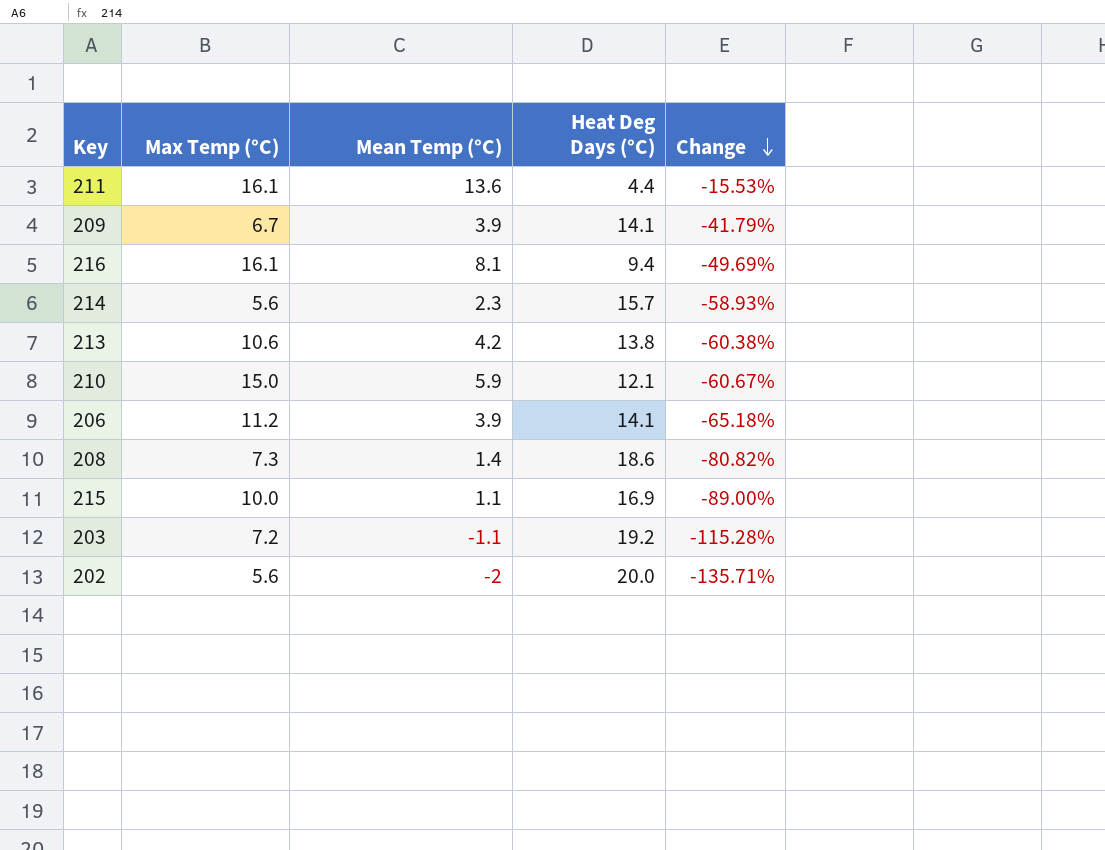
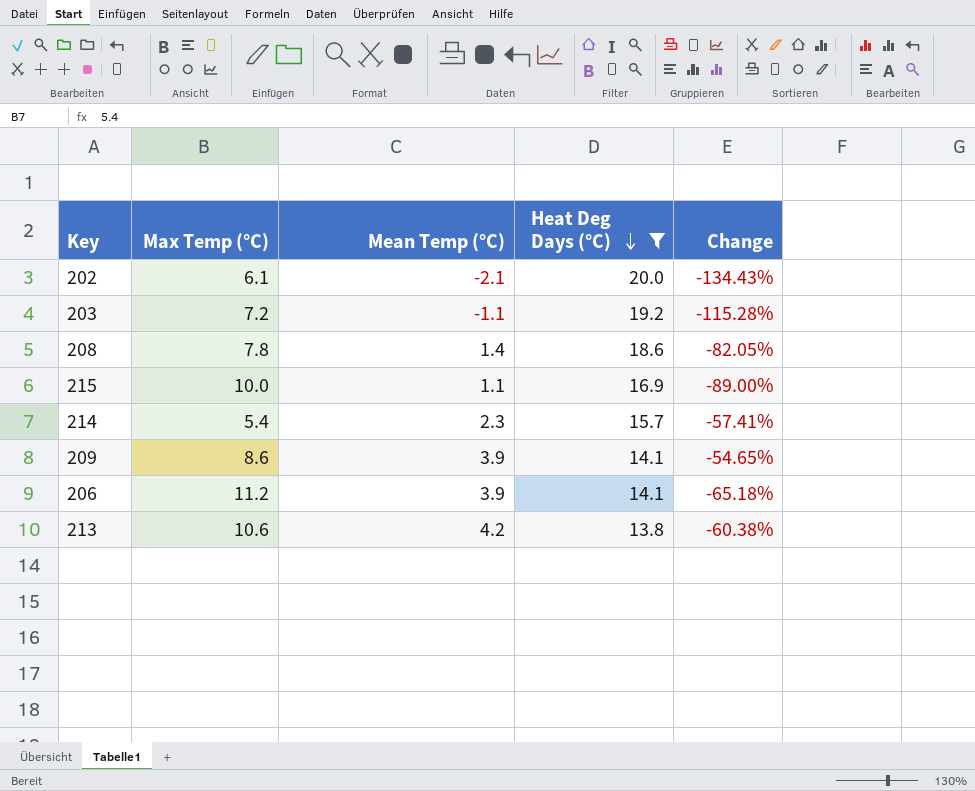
filter: none -> Heat Deg Days (°C) >= 13.8
row order: Change descending -> Heat Deg Days (°C) descending
202 | Max Temp (°C): 5.6 -> 6.1
202 | Mean Temp (°C): -2 -> -2.1
202 | Change: -135.71% -> -134.43%
208 | Max Temp (°C): 7.3 -> 7.8
208 | Change: -80.82% -> -82.05%
214 | Max Temp (°C): 5.6 -> 5.4
214 | Change: -58.93% -> -57.41%
209 | Max Temp (°C): 6.7 -> 8.6
209 | Change: -41.79% -> -54.65%

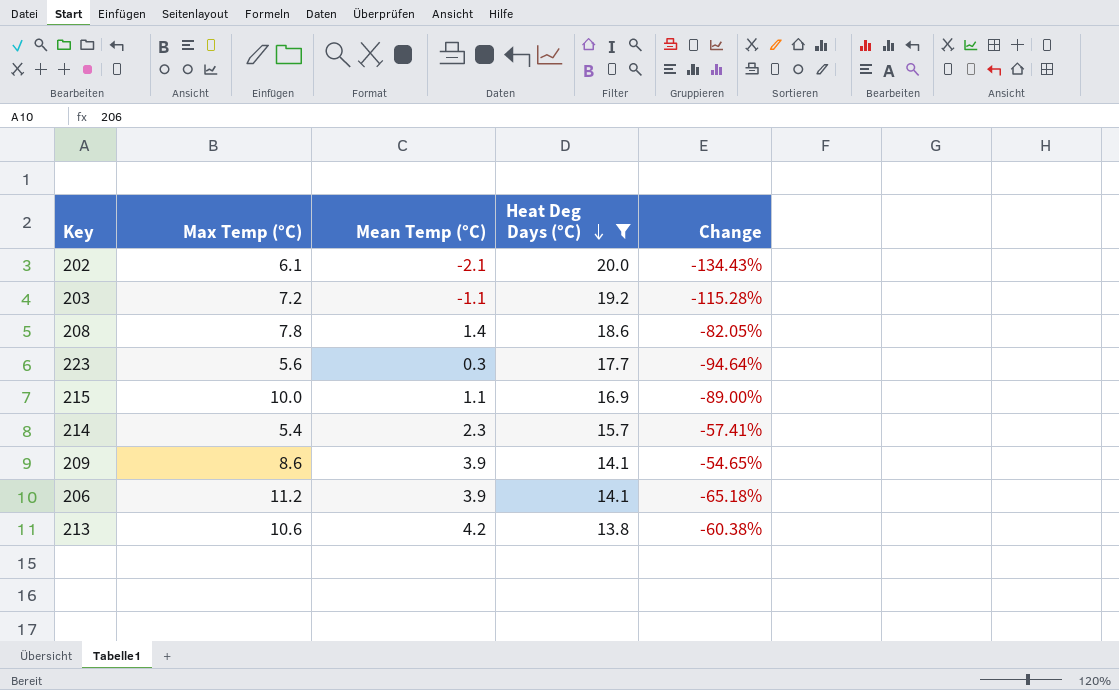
row 223: none -> 5.6 | 0.3 | 17.7 | -94.64%

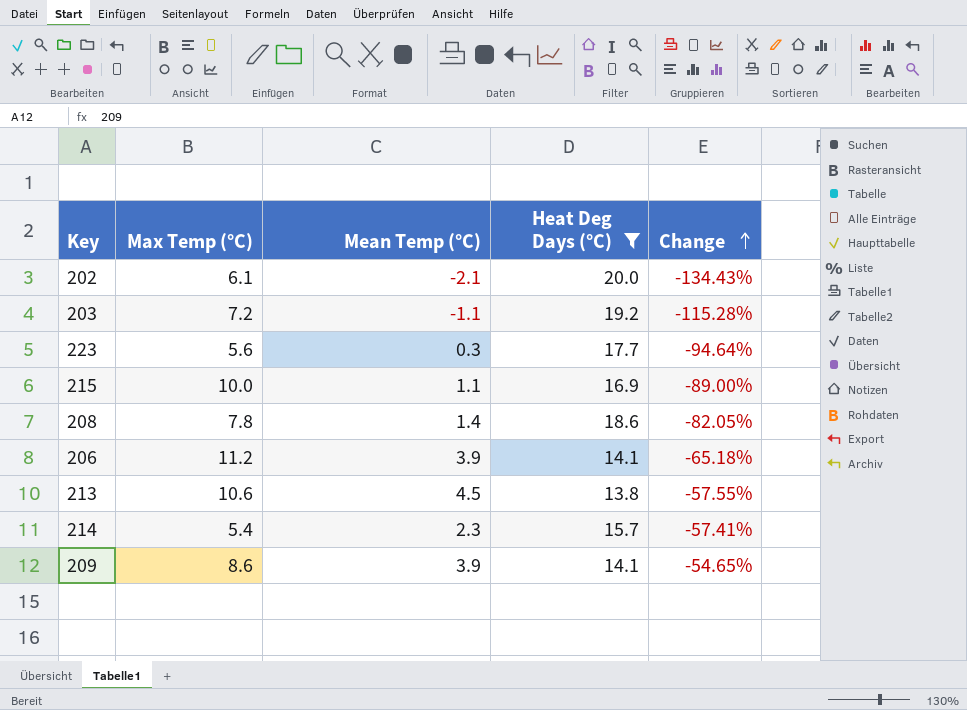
row order: Heat Deg Days (°C) descending -> Change ascending
213 | Mean Temp (°C): 4.2 -> 4.5
213 | Change: -60.38% -> -57.55%

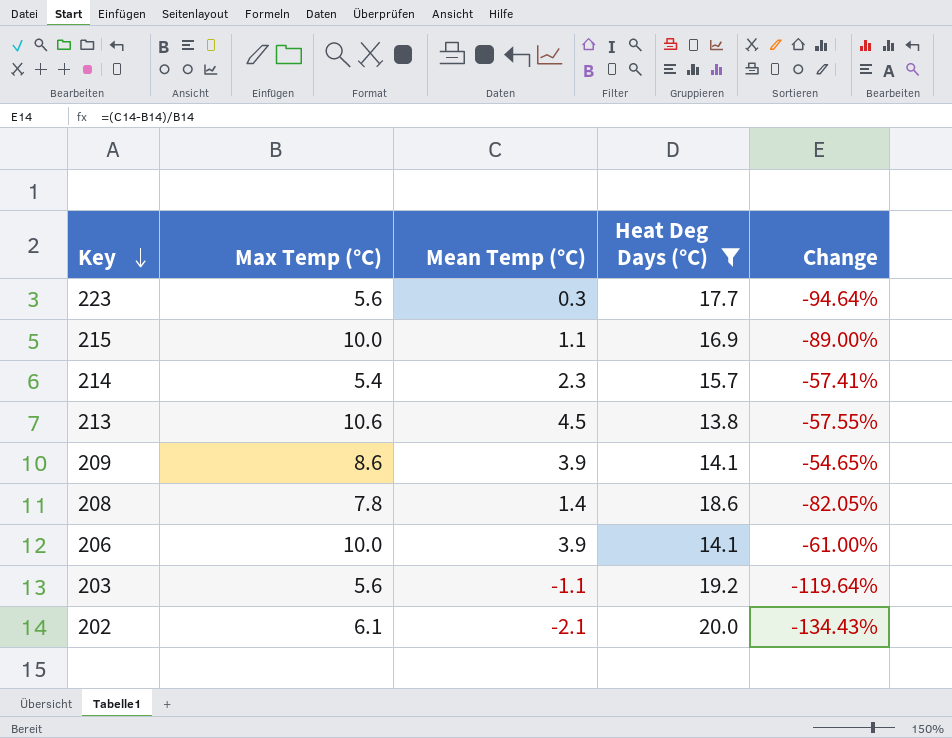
row order: Change ascending -> Key descending
206 | Max Temp (°C): 11.2 -> 10.0
206 | Change: -65.18% -> -61.00%
203 | Max Temp (°C): 7.2 -> 5.6
203 | Change: -115.28% -> -119.64%

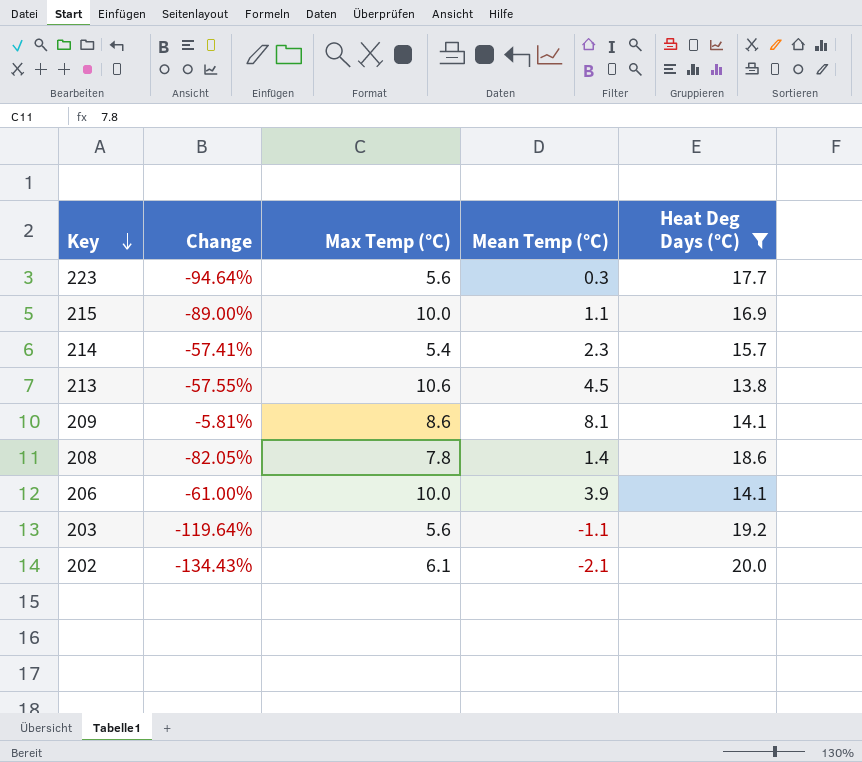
column Change | position: 5 -> 2
209 | Change: -54.65% -> -5.81%
209 | Mean Temp (°C): 3.9 -> 8.1

